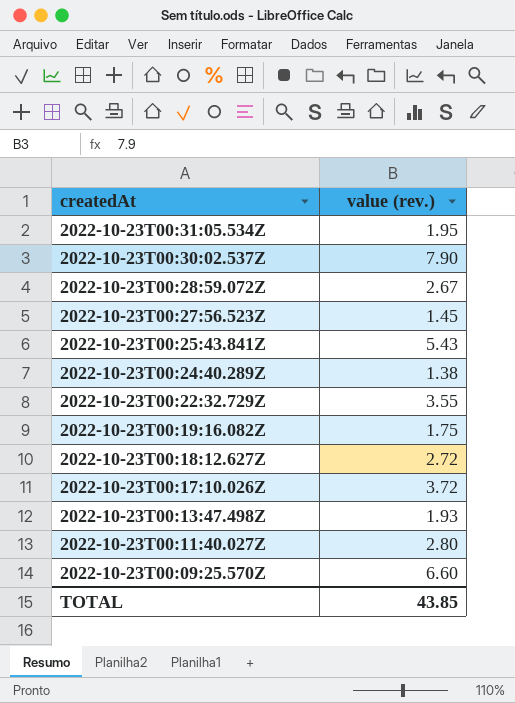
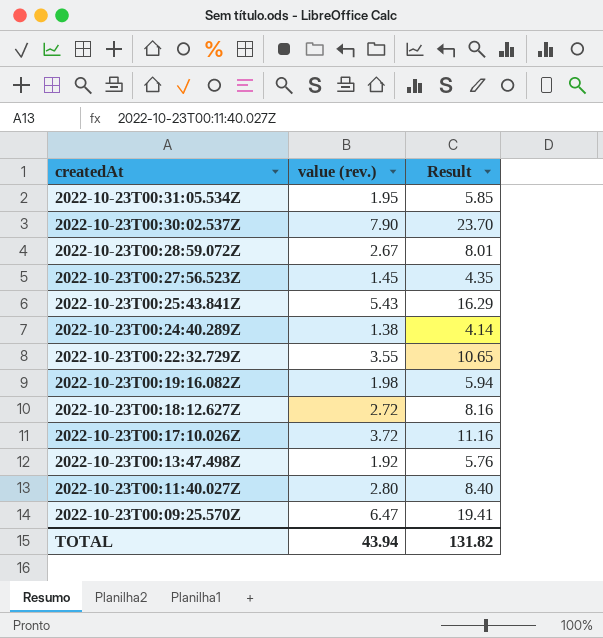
column Result | formula: none -> [value (rev.)] * 3
2022-10-23T00:19:16.082Z | value (rev.): 1.75 -> 1.98
2022-10-23T00:13:47.498Z | value (rev.): 1.93 -> 1.92
2022-10-23T00:09:25.570Z | value (rev.): 6.60 -> 6.47
TOTAL | value (rev.): 43.85 -> 43.94

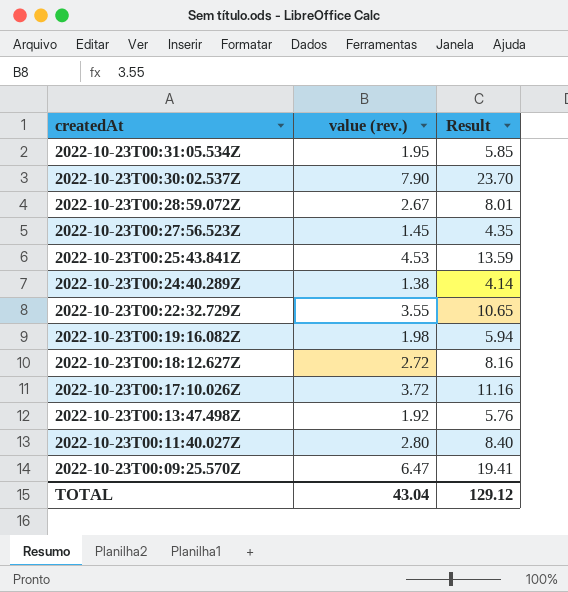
2022-10-23T00:25:43.841Z | value (rev.): 5.43 -> 4.53
2022-10-23T00:25:43.841Z | Result: 16.29 -> 13.59
TOTAL | value (rev.): 43.94 -> 43.04
TOTAL | Result: 131.82 -> 129.12

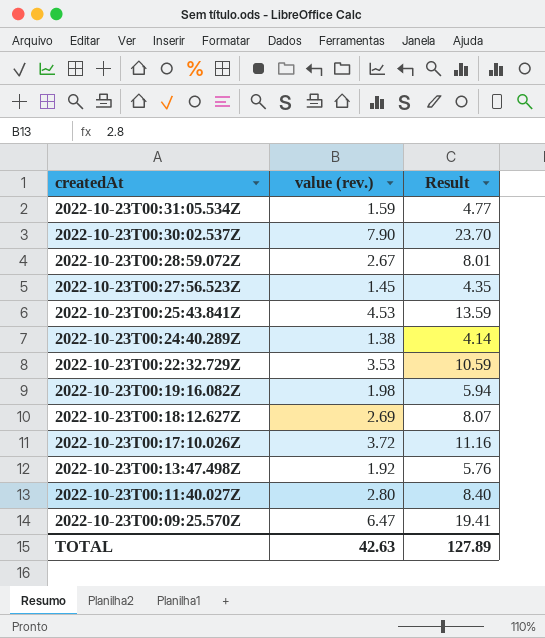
2022-10-23T00:31:05.534Z | value (rev.): 1.95 -> 1.59
2022-10-23T00:31:05.534Z | Result: 5.85 -> 4.77
2022-10-23T00:22:32.729Z | value (rev.): 3.55 -> 3.53
2022-10-23T00:22:32.729Z | Result: 10.65 -> 10.59
2022-10-23T00:18:12.627Z | value (rev.): 2.72 -> 2.69
2022-10-23T00:18:12.627Z | Result: 8.16 -> 8.07
TOTAL | value (rev.): 43.04 -> 42.63
TOTAL | Result: 129.12 -> 127.89

